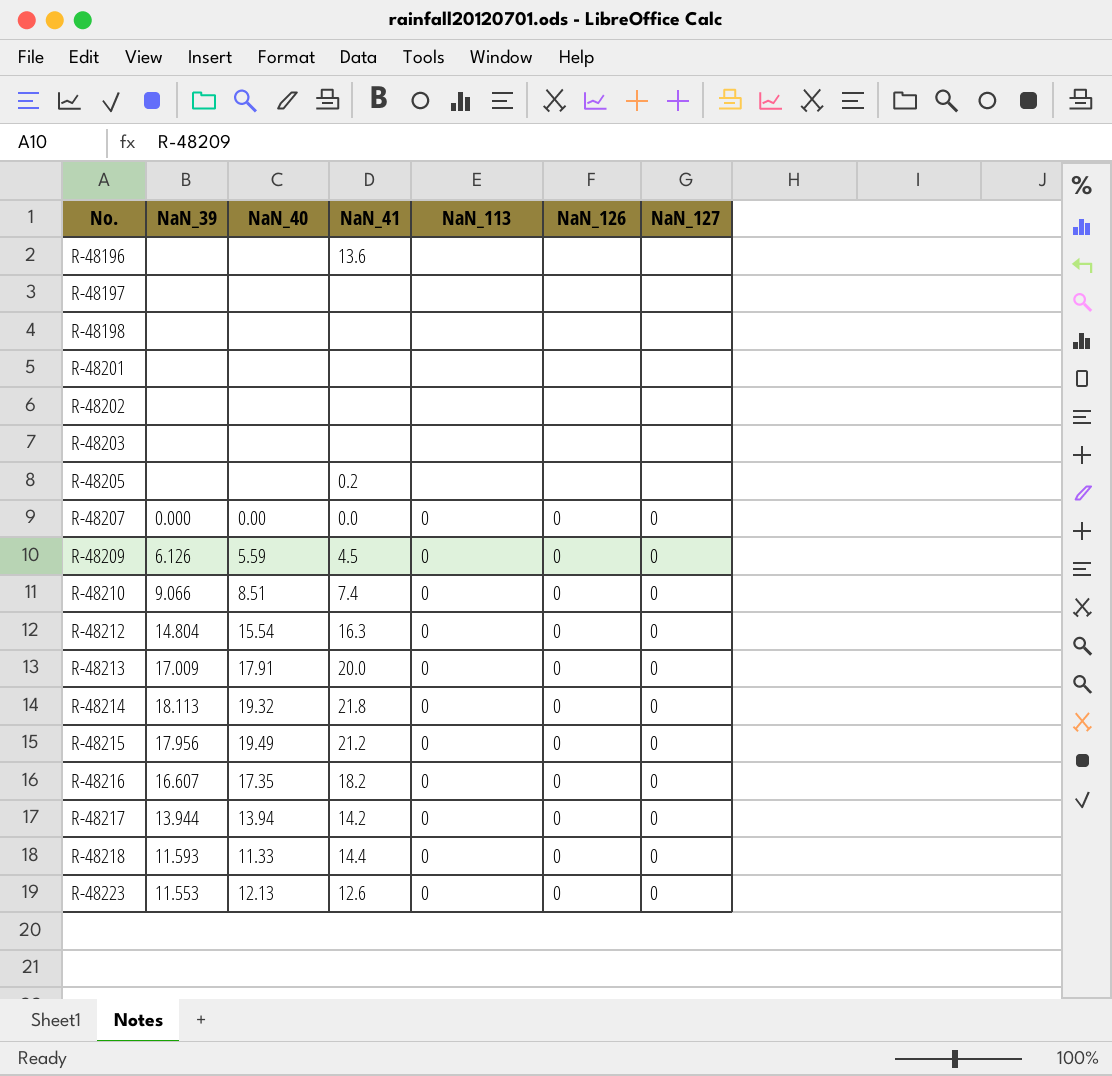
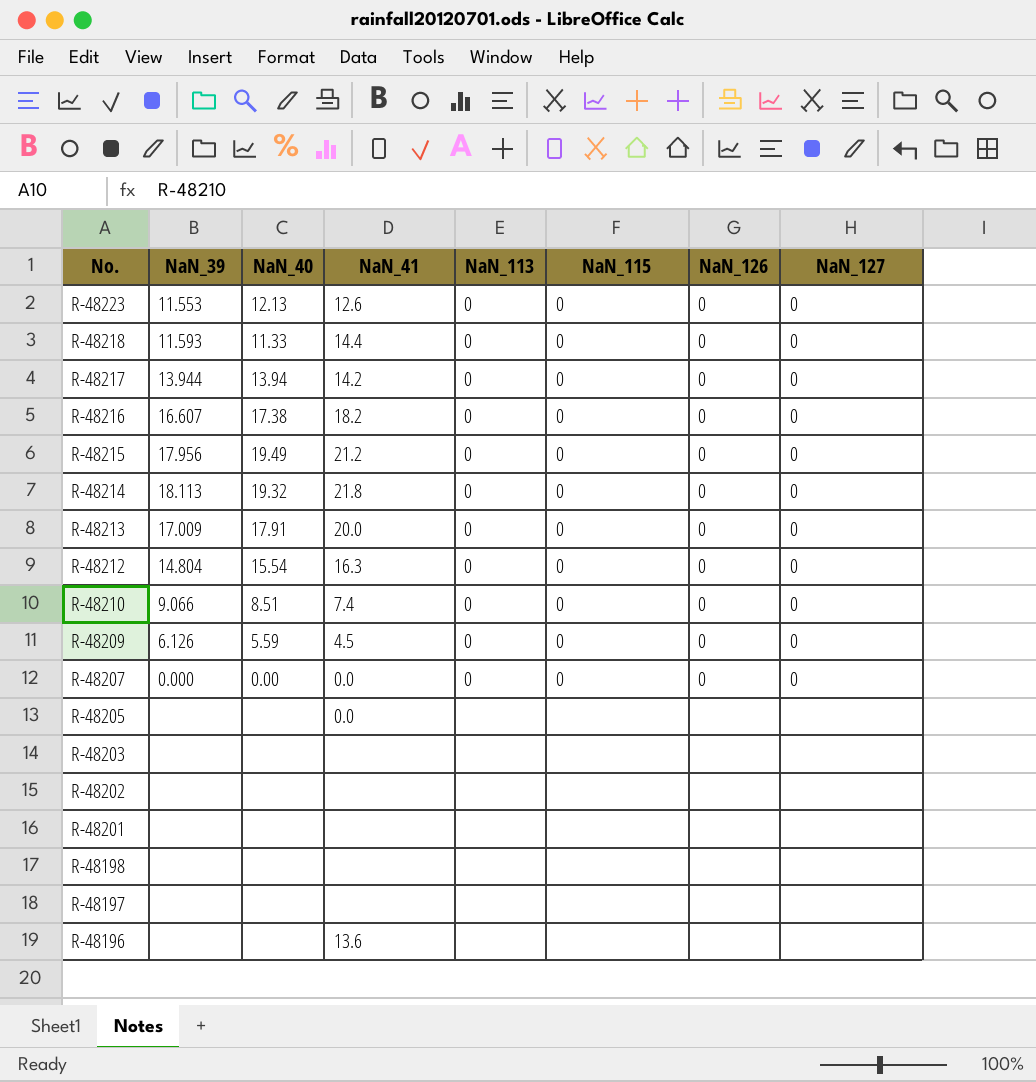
row order: No. ascending -> No. descending
column NaN_115 | position: none -> 6
R-48216 | NaN_40: 17.35 -> 17.38
R-48205 | NaN_41: 0.2 -> 0.0

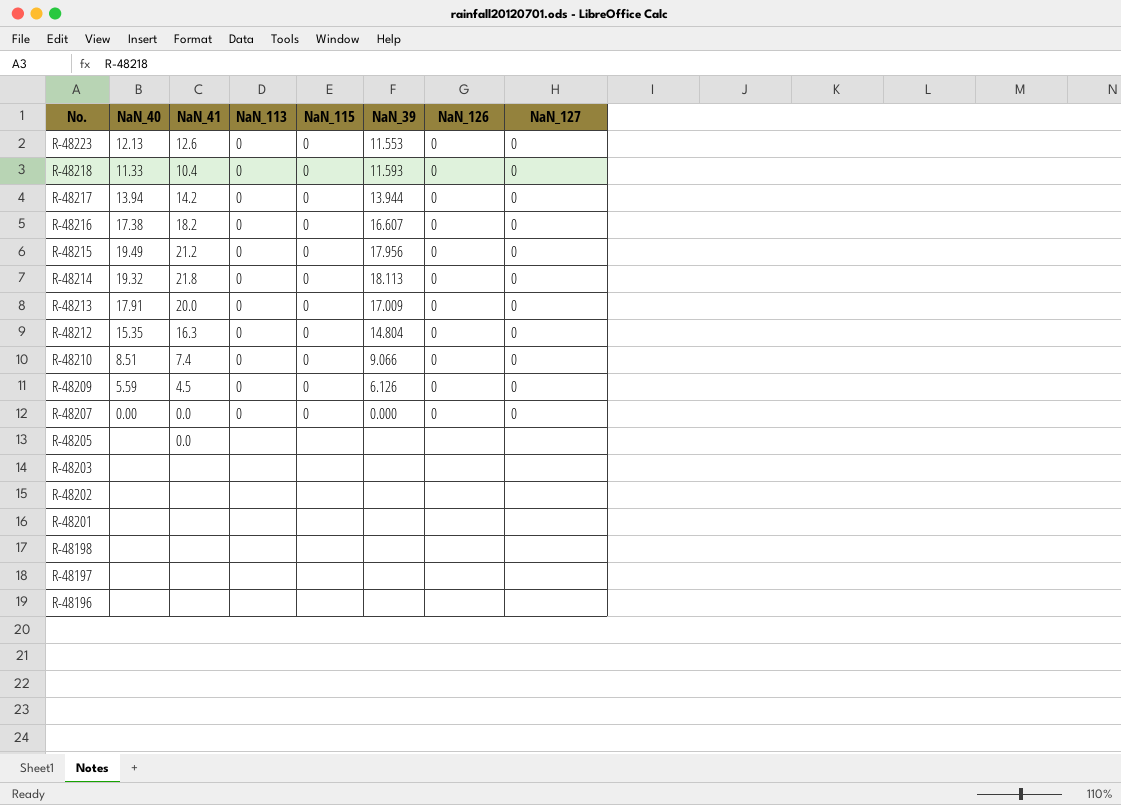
column NaN_39 | position: 2 -> 6
R-48218 | NaN_41: 14.4 -> 10.4
R-48212 | NaN_40: 15.54 -> 15.35
R-48196 | NaN_41: 13.6 -> none

